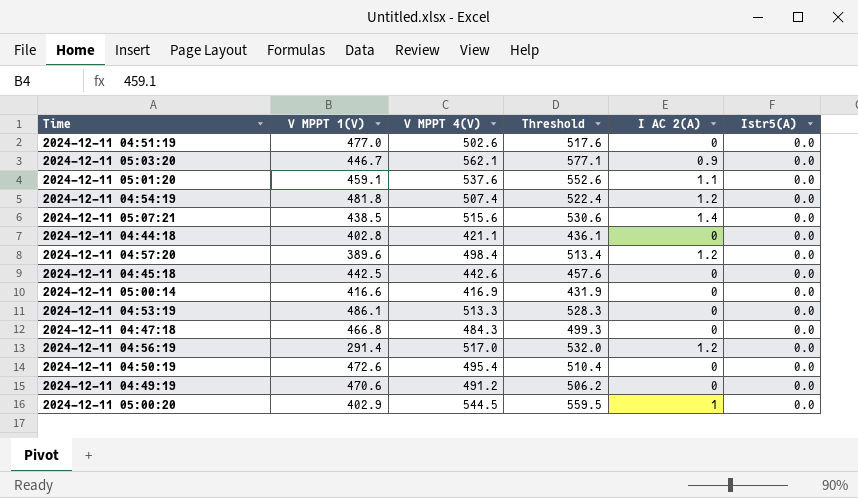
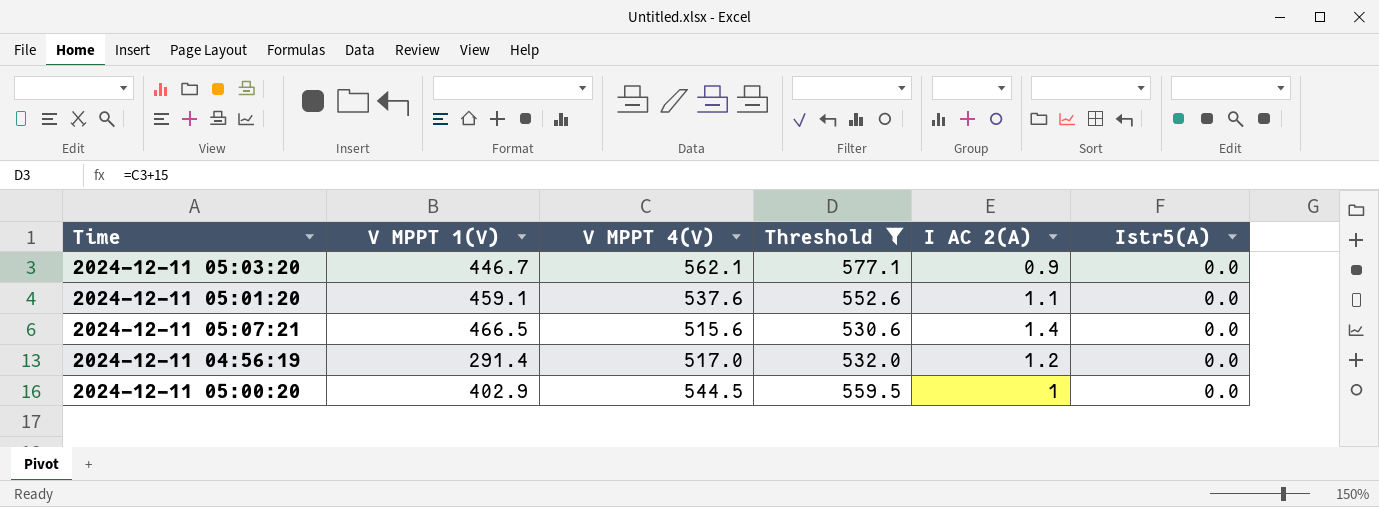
filter: none -> Threshold >= 530.6
2024-12-11 05:07:21 | V MPPT 1(V): 438.5 -> 466.5

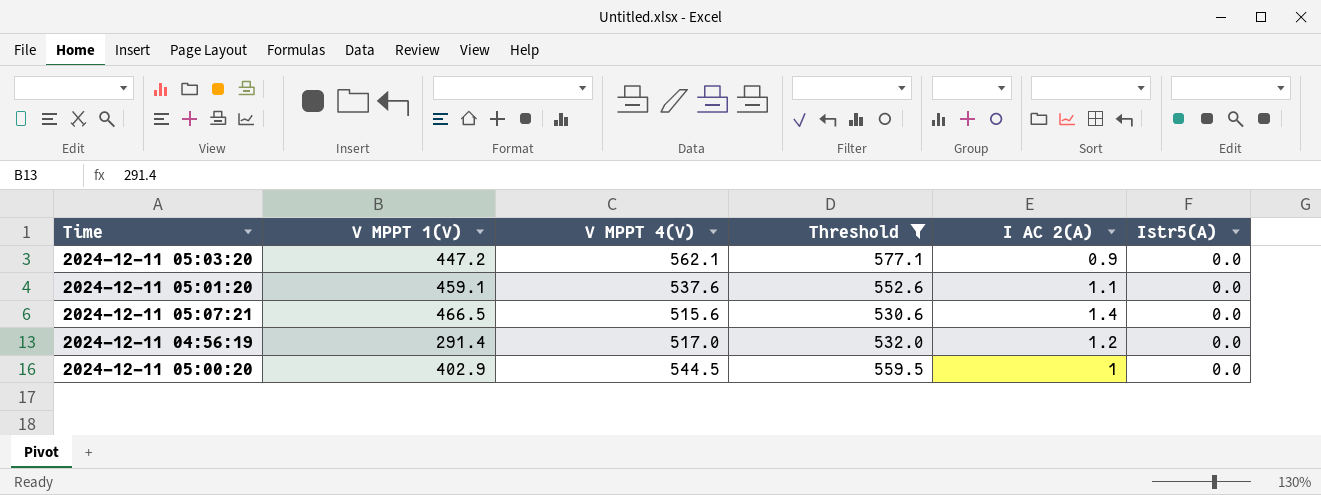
2024-12-11 05:03:20 | V MPPT 1(V): 446.7 -> 447.2

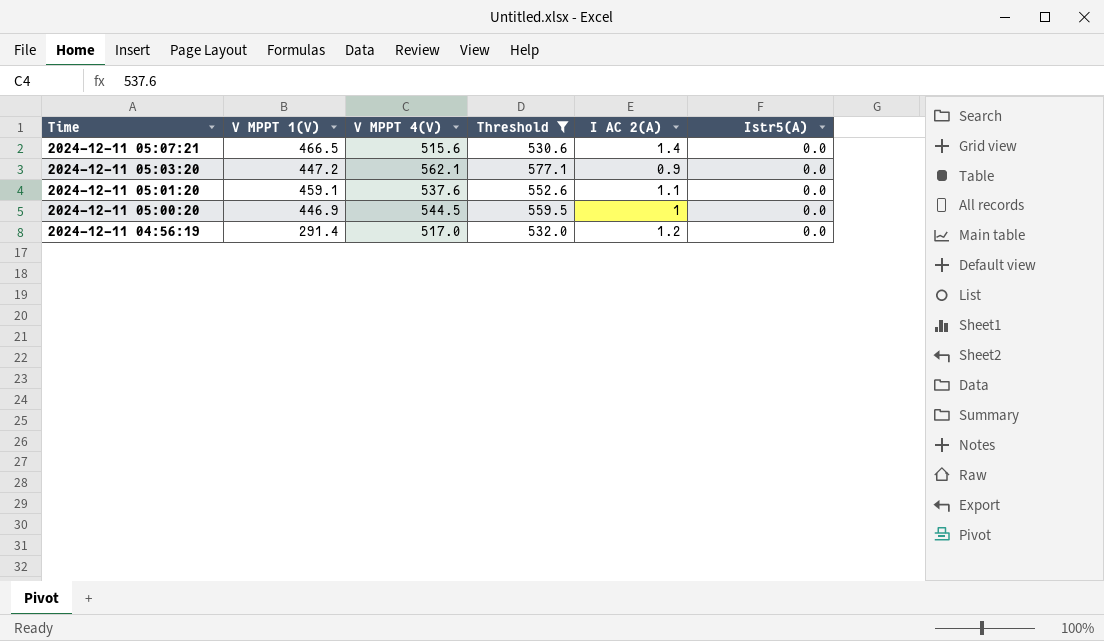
row order: none -> Time descending
2024-12-11 05:00:20 | V MPPT 1(V): 402.9 -> 446.9

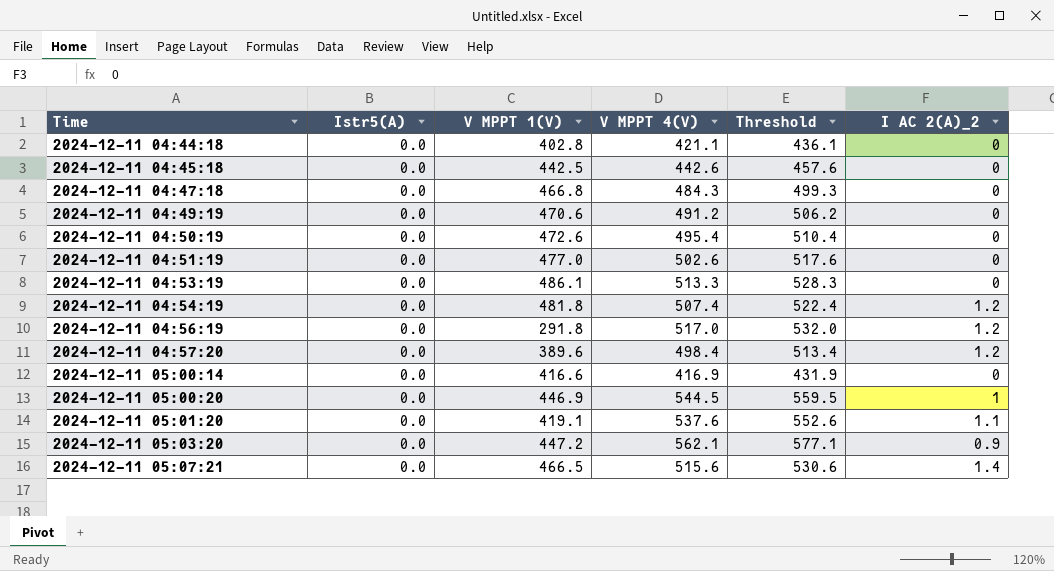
filter: Threshold >= 530.6 -> none
row order: Time descending -> Time ascending
column Istr5(A) | position: 6 -> 2
column name: I AC 2(A) -> I AC 2(A)_2
2024-12-11 04:56:19 | V MPPT 1(V): 291.4 -> 291.8
2024-12-11 05:01:20 | V MPPT 1(V): 459.1 -> 419.1

